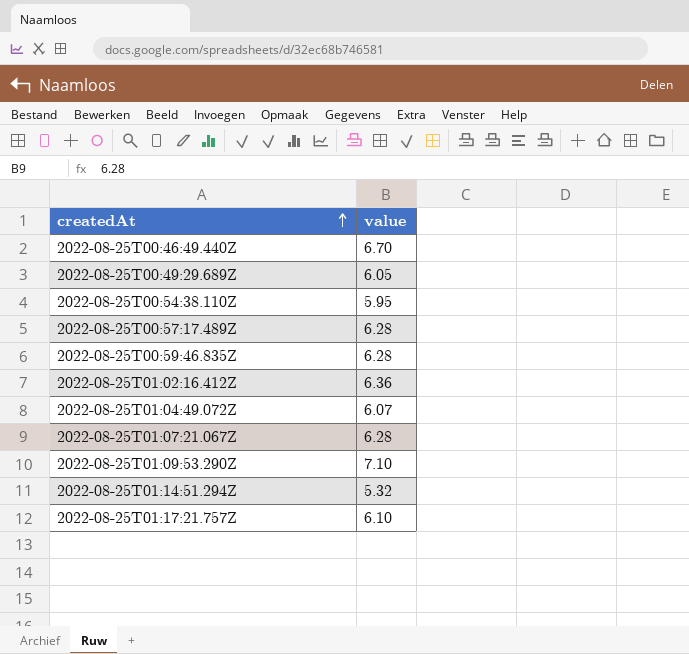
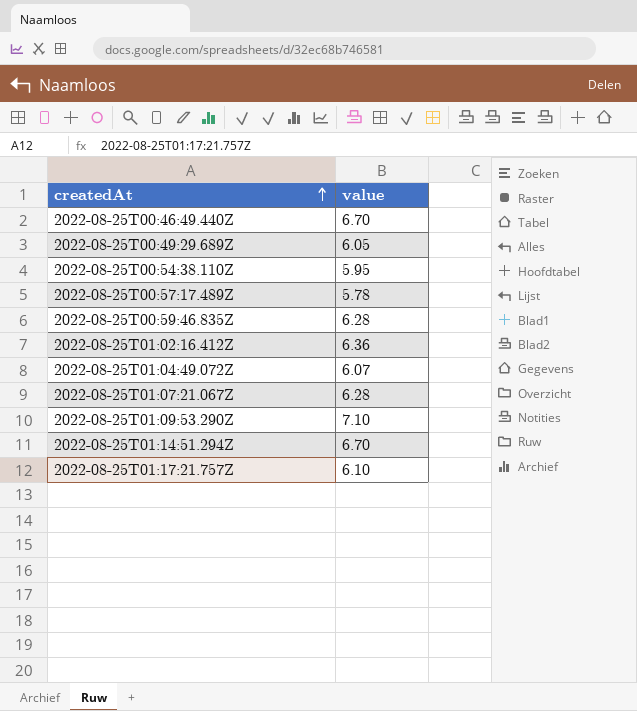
2022-08-25T00:57:17.489Z | value: 6.28 -> 5.78
2022-08-25T01:14:51.294Z | value: 5.32 -> 6.70

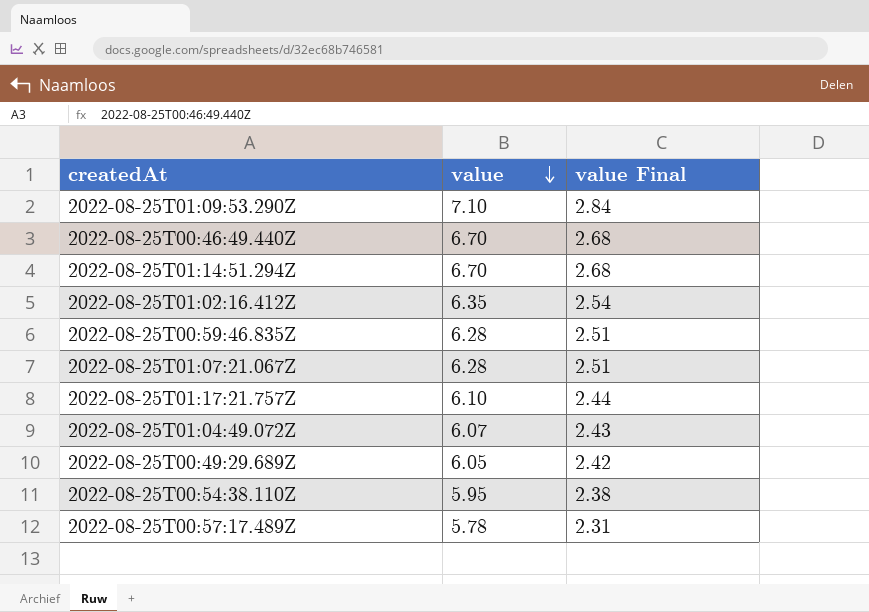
row order: createdAt ascending -> value descending
column value Final | formula: none -> [value] * 0.4
2022-08-25T01:02:16.412Z | value: 6.36 -> 6.35

